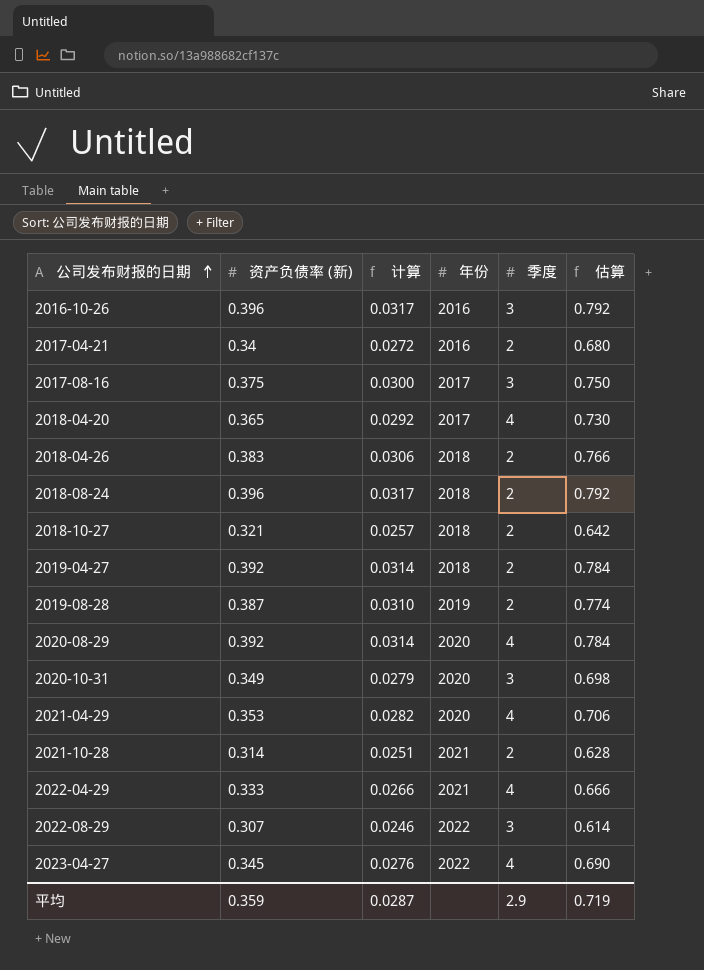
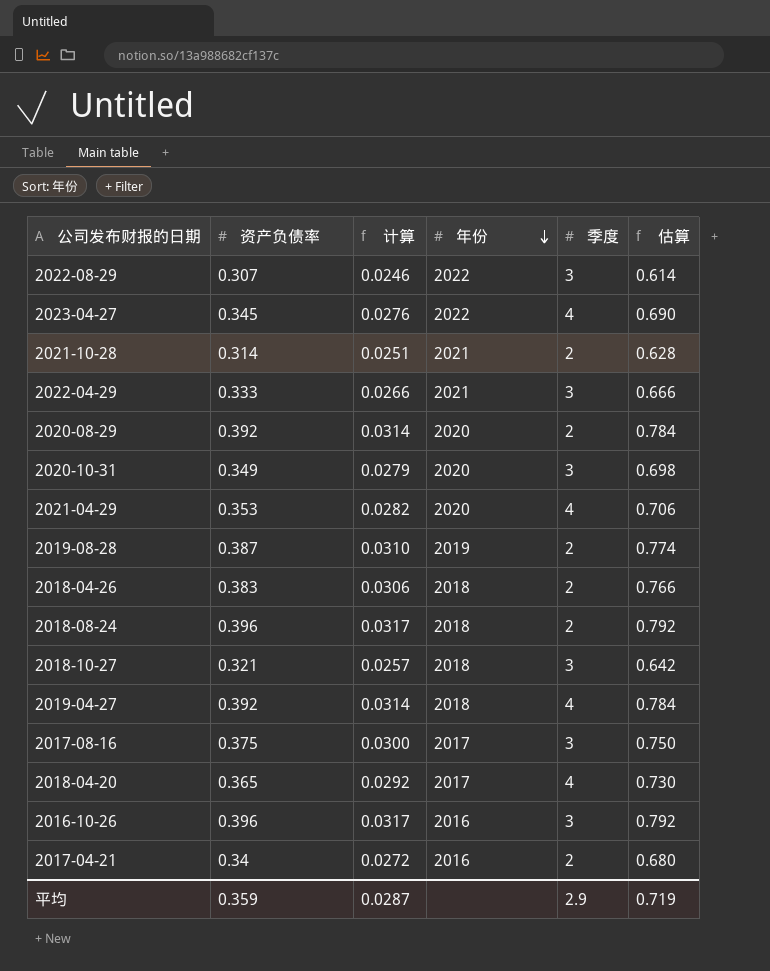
row order: 公司发布财报的日期 ascending -> 年份 descending
column name: 资产负债率 (新) -> 资产负债率
2022-04-29 | 季度: 4 -> 3
2020-08-29 | 季度: 4 -> 2
2018-10-27 | 季度: 2 -> 3
2019-04-27 | 季度: 2 -> 4

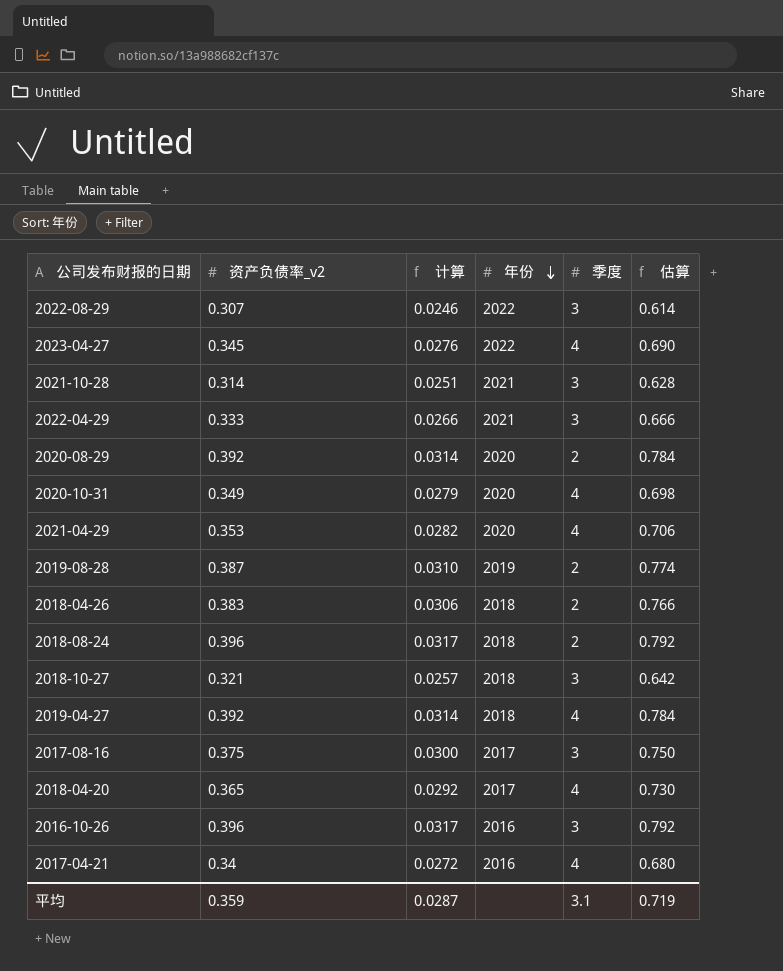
column name: 资产负债率 -> 资产负债率_v2
2021-10-28 | 季度: 2 -> 3
2020-10-31 | 季度: 3 -> 4
2017-04-21 | 季度: 2 -> 4
平均 | 季度: 2.9 -> 3.1

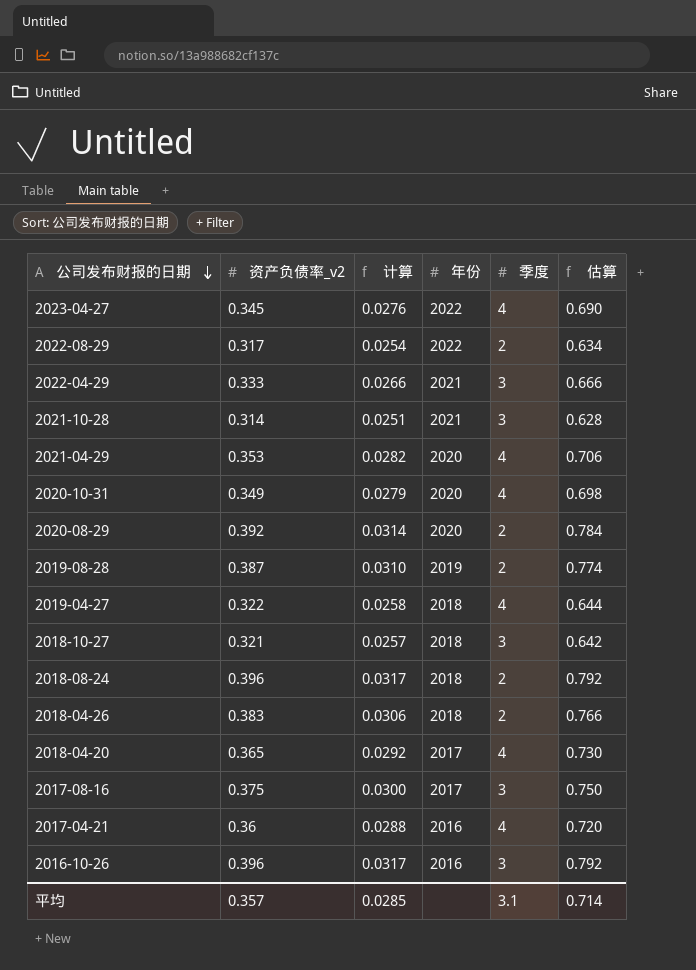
row order: 年份 descending -> 公司发布财报的日期 descending
2022-08-29 | 资产负债率_v2: 0.307 -> 0.317
2022-08-29 | 计算: 0.0246 -> 0.0254
2022-08-29 | 季度: 3 -> 2
2022-08-29 | 估算: 0.614 -> 0.634
2019-04-27 | 资产负债率_v2: 0.392 -> 0.322
2019-04-27 | 计算: 0.0314 -> 0.0258
2019-04-27 | 估算: 0.784 -> 0.644
2017-04-21 | 资产负债率_v2: 0.34 -> 0.36
2017-04-21 | 计算: 0.0272 -> 0.0288
2017-04-21 | 估算: 0.680 -> 0.720
平均 | 资产负债率_v2: 0.359 -> 0.357
平均 | 计算: 0.0287 -> 0.0285
平均 | 估算: 0.719 -> 0.714

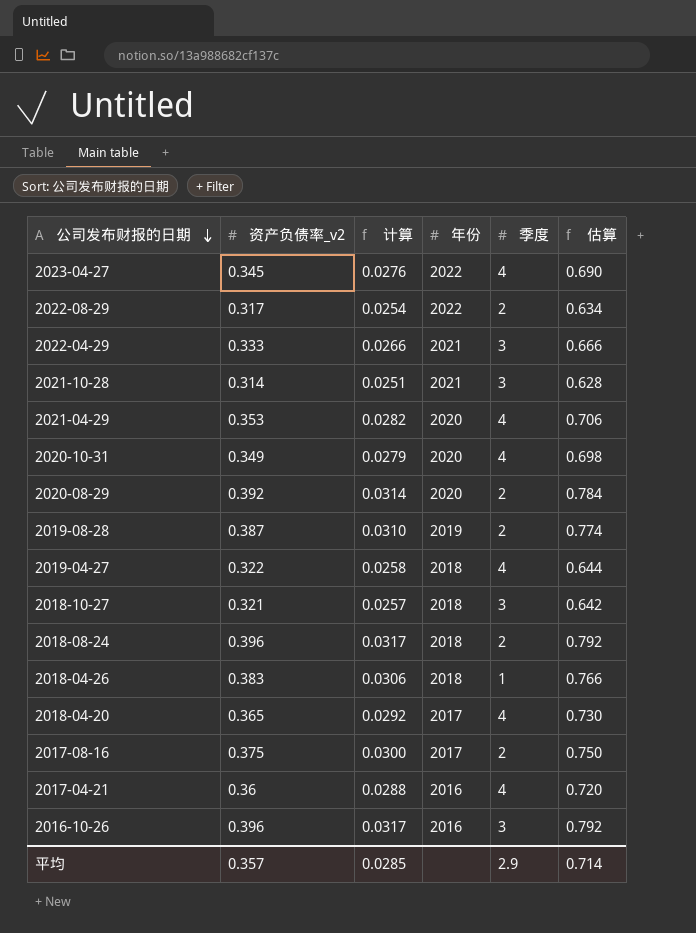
2018-04-26 | 季度: 2 -> 1
2017-08-16 | 季度: 3 -> 2
平均 | 季度: 3.1 -> 2.9

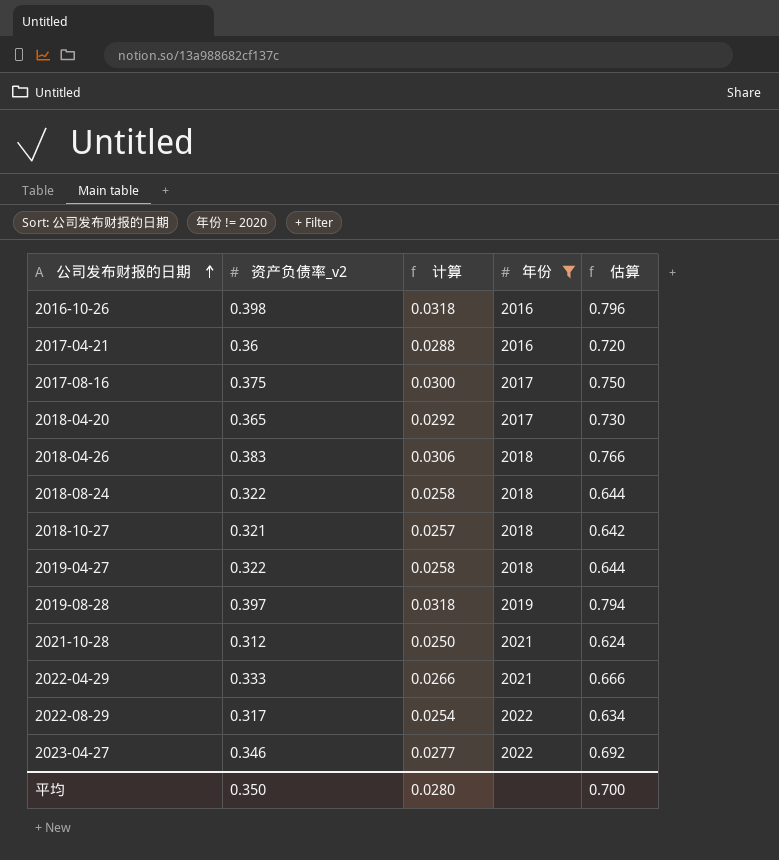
filter: none -> 年份 != 2020
row order: 公司发布财报的日期 descending -> 公司发布财报的日期 ascending
column 季度 | position: 5 -> none
2016-10-26 | 资产负债率_v2: 0.396 -> 0.398
2016-10-26 | 计算: 0.0317 -> 0.0318
2016-10-26 | 估算: 0.792 -> 0.796
2018-08-24 | 资产负债率_v2: 0.396 -> 0.322
2018-08-24 | 计算: 0.0317 -> 0.0258
2018-08-24 | 估算: 0.792 -> 0.644
2019-08-28 | 资产负债率_v2: 0.387 -> 0.397
2019-08-28 | 计算: 0.0310 -> 0.0318
2019-08-28 | 估算: 0.774 -> 0.794
2021-10-28 | 资产负债率_v2: 0.314 -> 0.312
2021-10-28 | 计算: 0.0251 -> 0.0250
2021-10-28 | 估算: 0.628 -> 0.624
2023-04-27 | 资产负债率_v2: 0.345 -> 0.346
2023-04-27 | 计算: 0.0276 -> 0.0277
2023-04-27 | 估算: 0.690 -> 0.692
平均 | 资产负债率_v2: 0.357 -> 0.350
平均 | 计算: 0.0285 -> 0.0280
平均 | 估算: 0.714 -> 0.700

